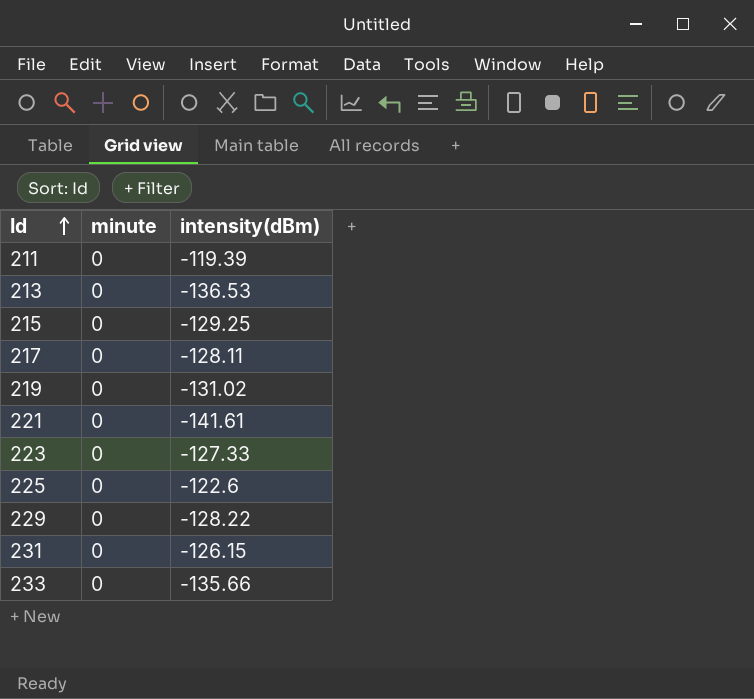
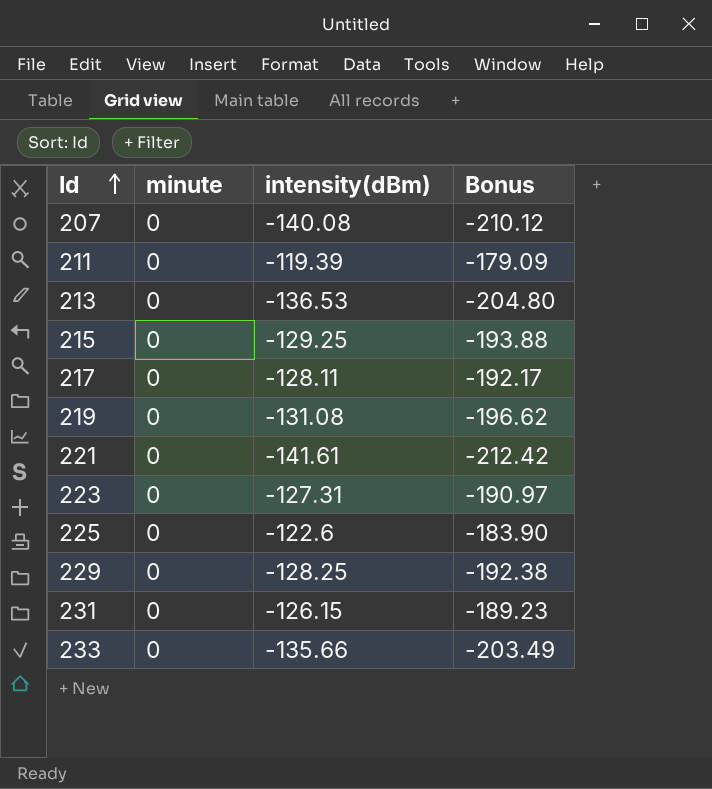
column Bonus | formula: none -> [intensity(dBm)] * 1.5
row 207: none -> 0 | -140.08 | -210.12
219 | intensity(dBm): -131.02 -> -131.08
223 | intensity(dBm): -127.33 -> -127.31
229 | intensity(dBm): -128.22 -> -128.25

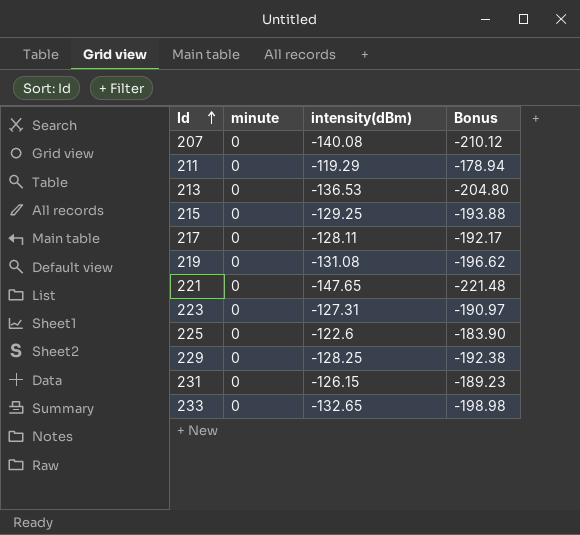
211 | intensity(dBm): -119.39 -> -119.29
211 | Bonus: -179.09 -> -178.94
221 | intensity(dBm): -141.61 -> -147.65
221 | Bonus: -212.42 -> -221.48
233 | intensity(dBm): -135.66 -> -132.65
233 | Bonus: -203.49 -> -198.98

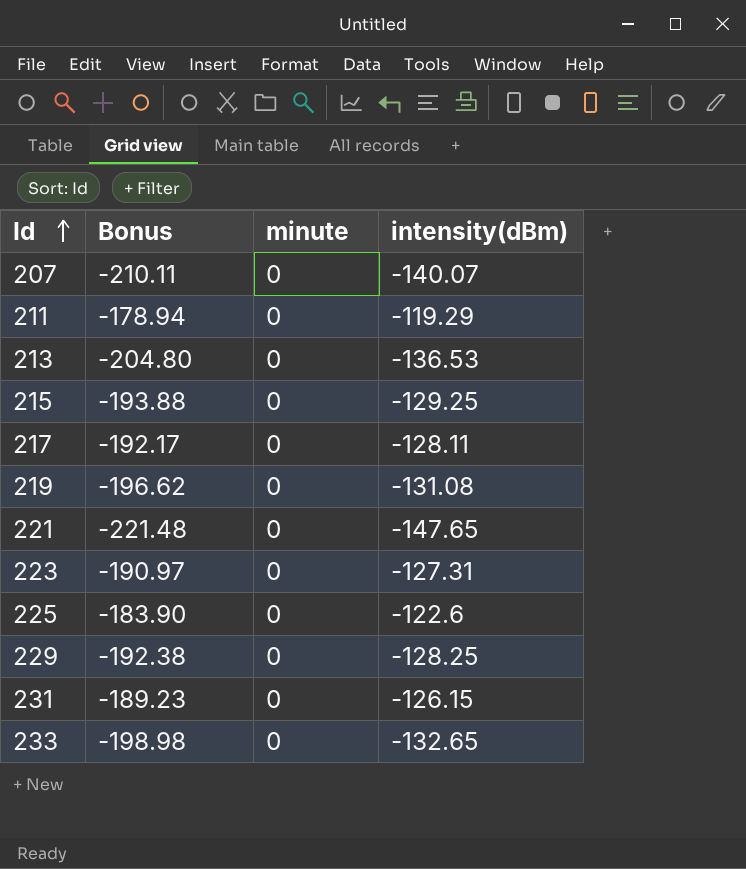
column Bonus | position: 4 -> 2
207 | Bonus: -210.12 -> -210.11
207 | intensity(dBm): -140.08 -> -140.07

